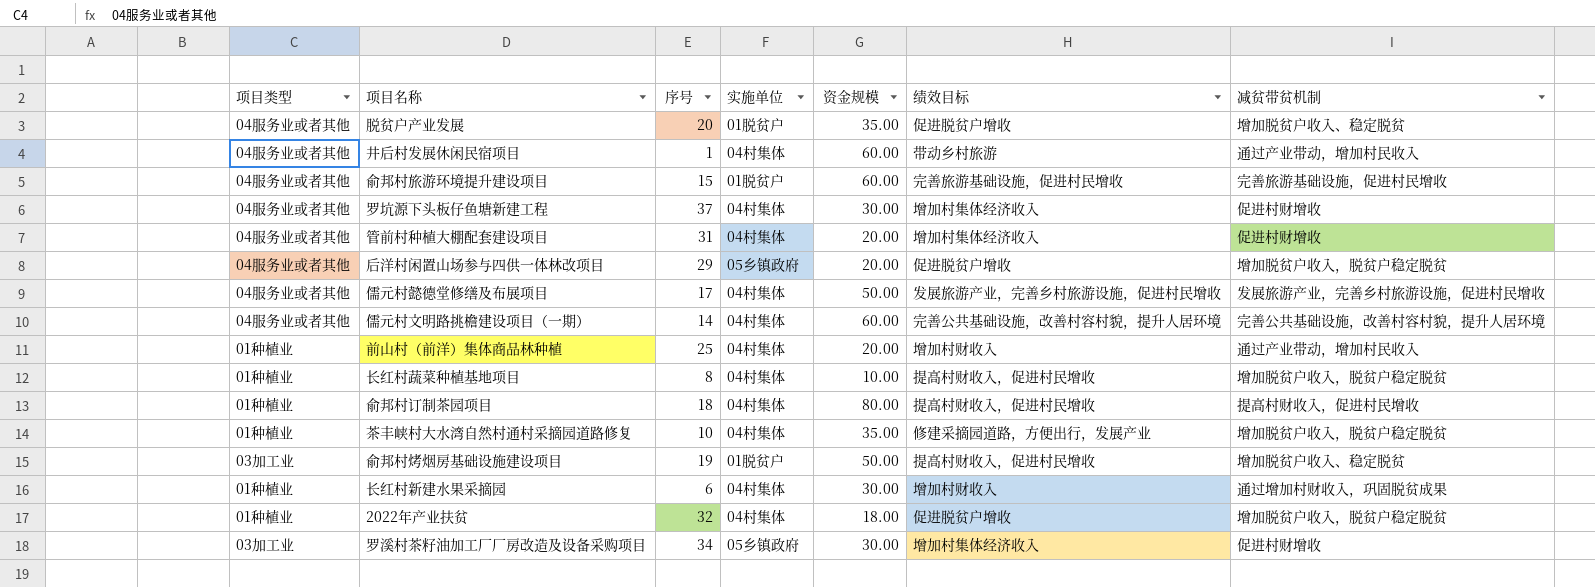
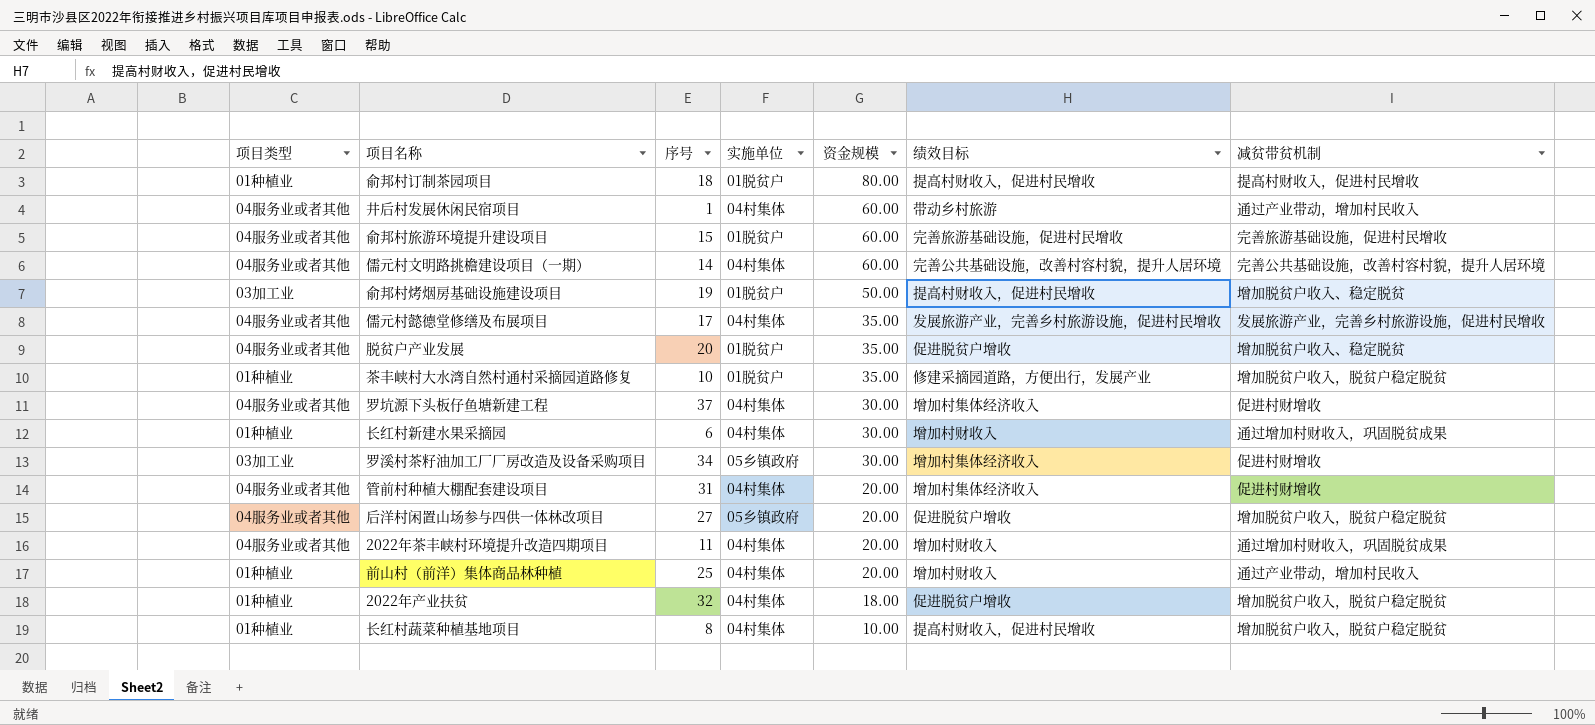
row order: none -> 资金规模 descending
俞邦村订制茶园项目 | 实施单位: 04村集体 -> 01脱贫户
儒元村懿德堂修缮及布展项目 | 资金规模: 50.00 -> 35.00
茶丰峡村大水湾自然村通村采摘园道路修复 | 实施单位: 04村集体 -> 01脱贫户
后洋村闲置山场参与四供一体林改项目 | 序号: 29 -> 27
row 2022年茶丰峡村环境提升改造四期项目: none -> 04服务业或者其他 | 11 | 04村集体 | 20.00 | 增加村财收入 | 通过增加村财收入，巩固脱贫成果

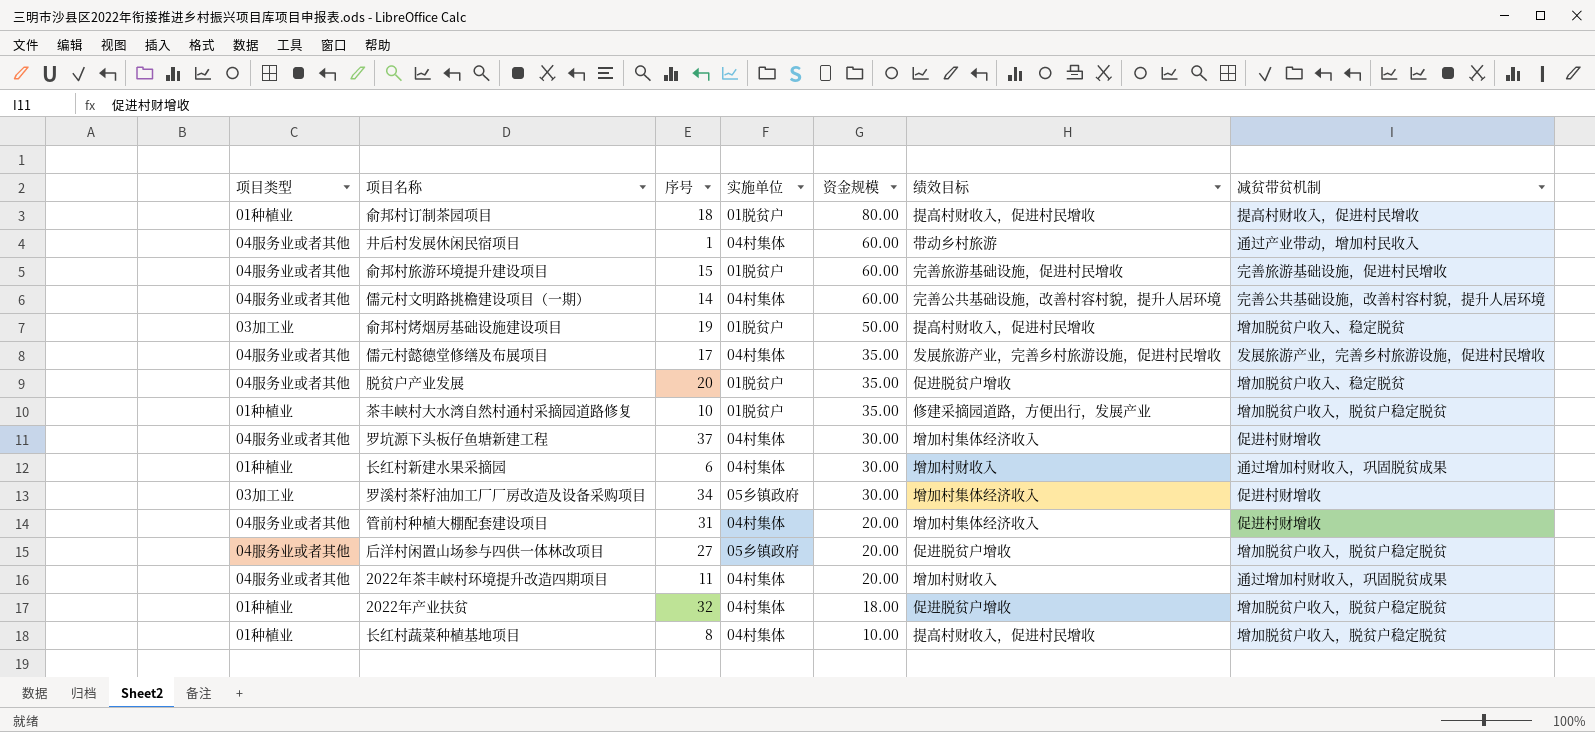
row 前山村（前洋）集体商品林种植: 01种植业 | 25 | 04村集体 | 20.00 | 增加村财收入 | 通过产业带动，增加村民收入 -> none

